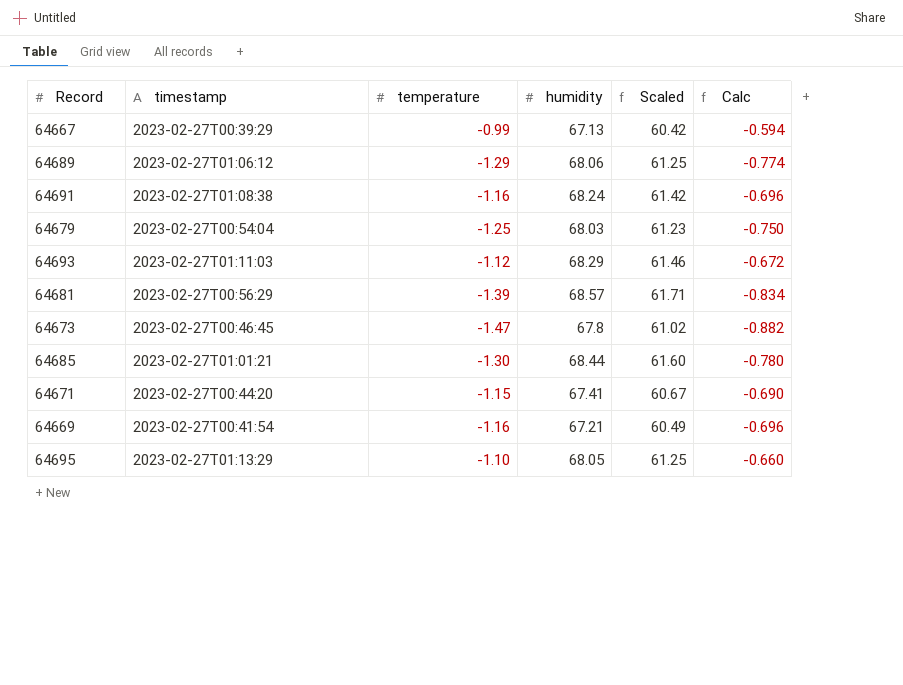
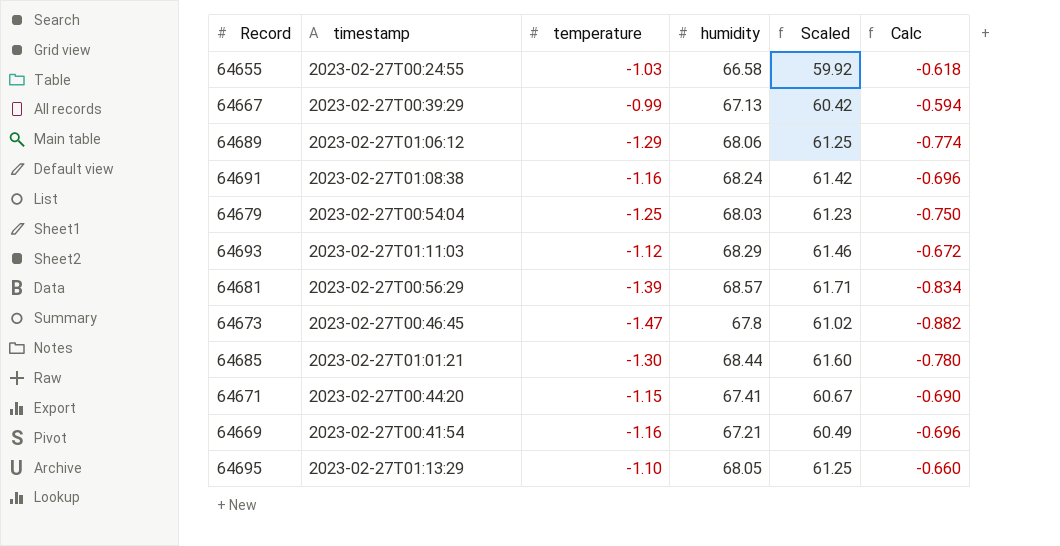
row 64655: none -> 2023-02-27T00:24:55 | -1.03 | 66.58 | 59.92 | -0.618

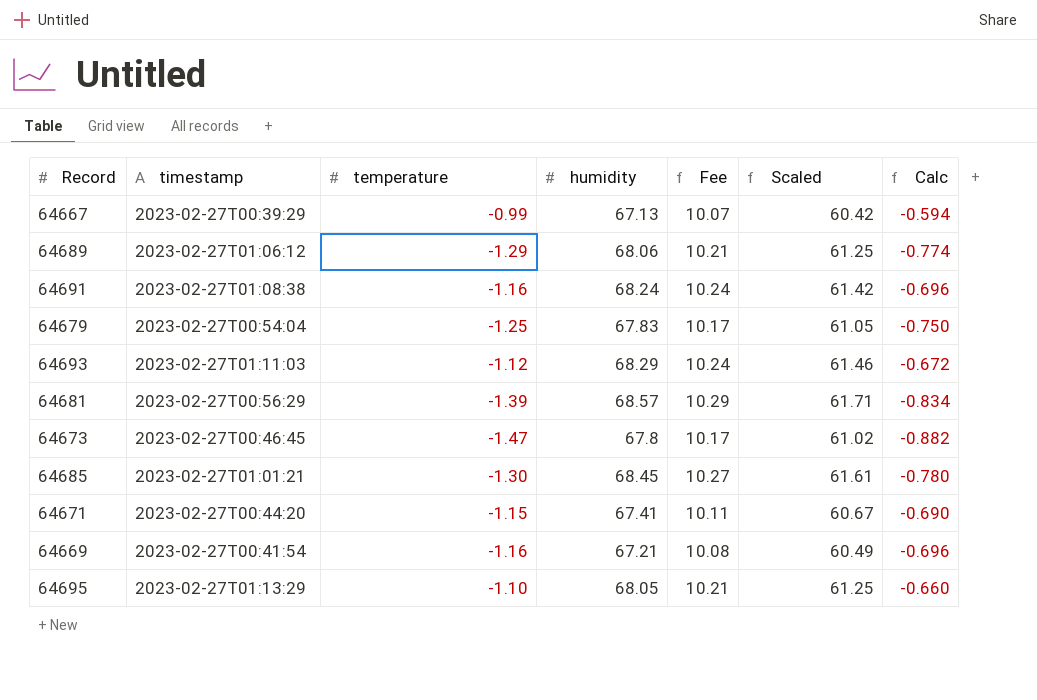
column Fee | formula: none -> [humidity] * 0.15
row 64655: 2023-02-27T00:24:55 | -1.03 | 66.58 | 59.92 | -0.618 -> none
64679 | humidity: 68.03 -> 67.83
64679 | Scaled: 61.23 -> 61.05
64685 | humidity: 68.44 -> 68.45
64685 | Scaled: 61.60 -> 61.61

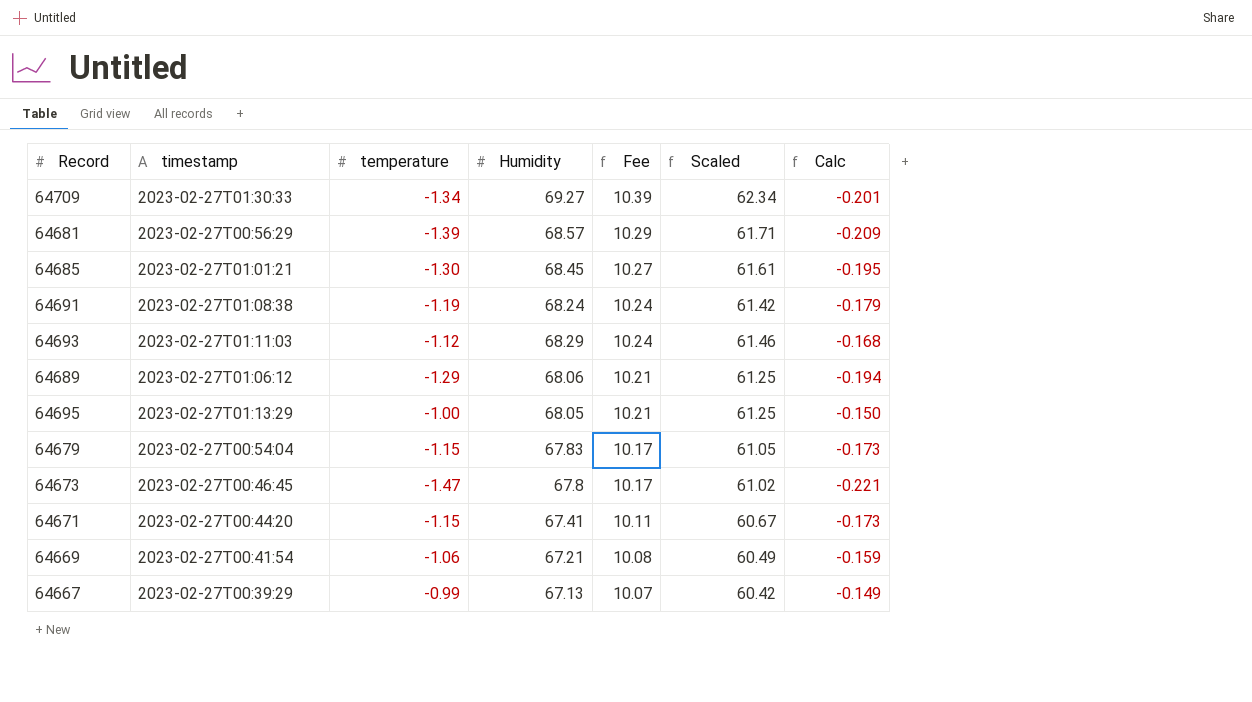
row order: none -> Fee descending
column name: humidity -> Humidity
column Calc | formula: [temperature] * 0.6 -> [temperature] * 0.15
row 64709: none -> 2023-02-27T01:30:33 | -1.34 | 69.27 | 10.39 | 62.34 | -0.201
64691 | temperature: -1.16 -> -1.19
64695 | temperature: -1.10 -> -1.00
64679 | temperature: -1.25 -> -1.15
64669 | temperature: -1.16 -> -1.06

